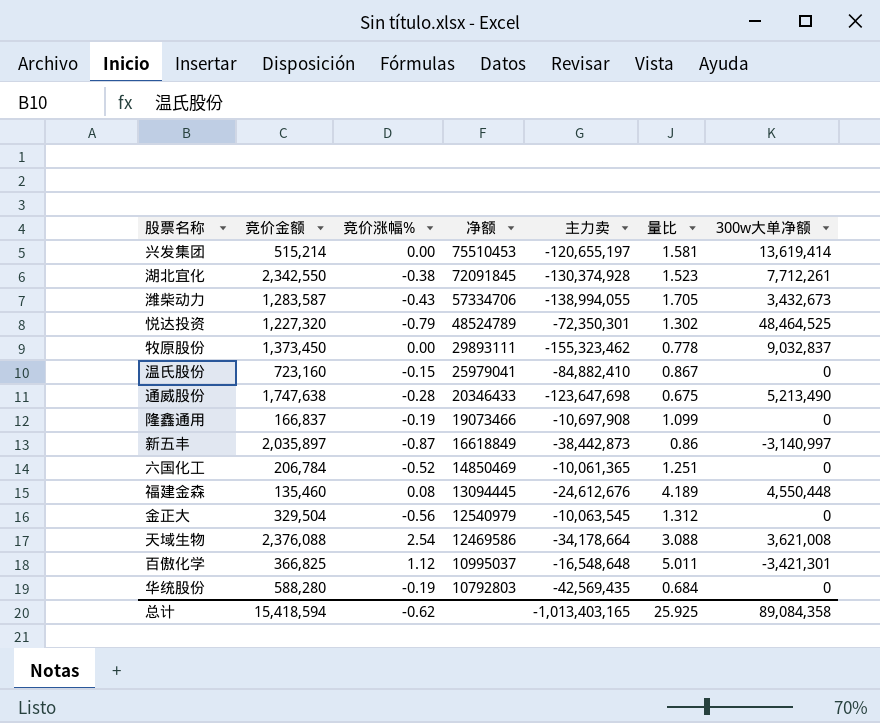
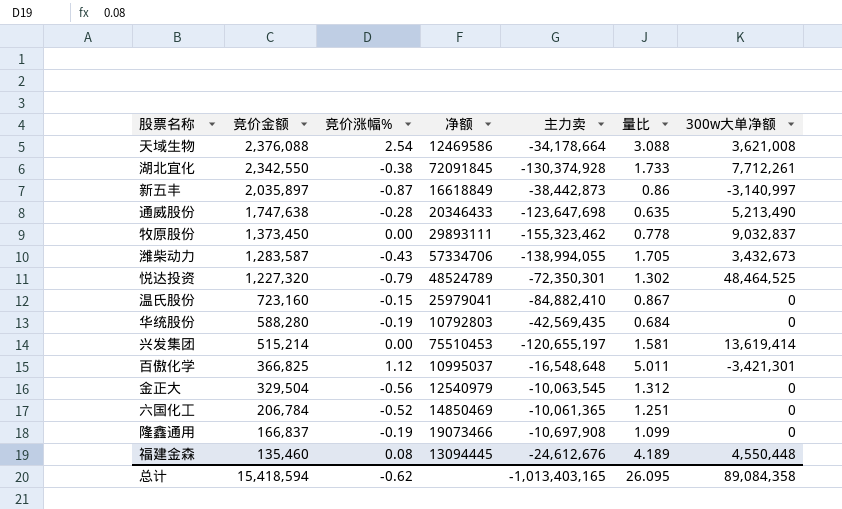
row order: 净额 descending -> 竞价金额 descending
湖北宜化 | 量比: 1.523 -> 1.733
通威股份 | 量比: 0.675 -> 0.635
总计 | 量比: 25.925 -> 26.095

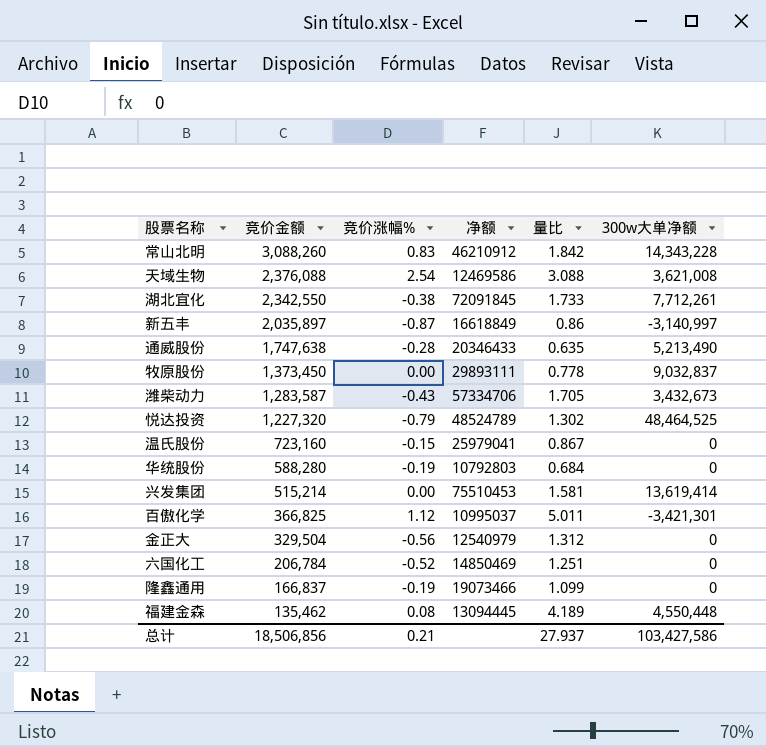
column 主力卖 | position: 5 -> none
row 常山北明: none -> 3,088,260 | 0.83 | 46210912 | 1.842 | 14,343,228
福建金森 | 竞价金额: 135,460 -> 135,462
总计 | 竞价金额: 15,418,594 -> 18,506,856
总计 | 竞价涨幅%: -0.62 -> 0.21
总计 | 量比: 26.095 -> 27.937
总计 | 300w大单净额: 89,084,358 -> 103,427,586

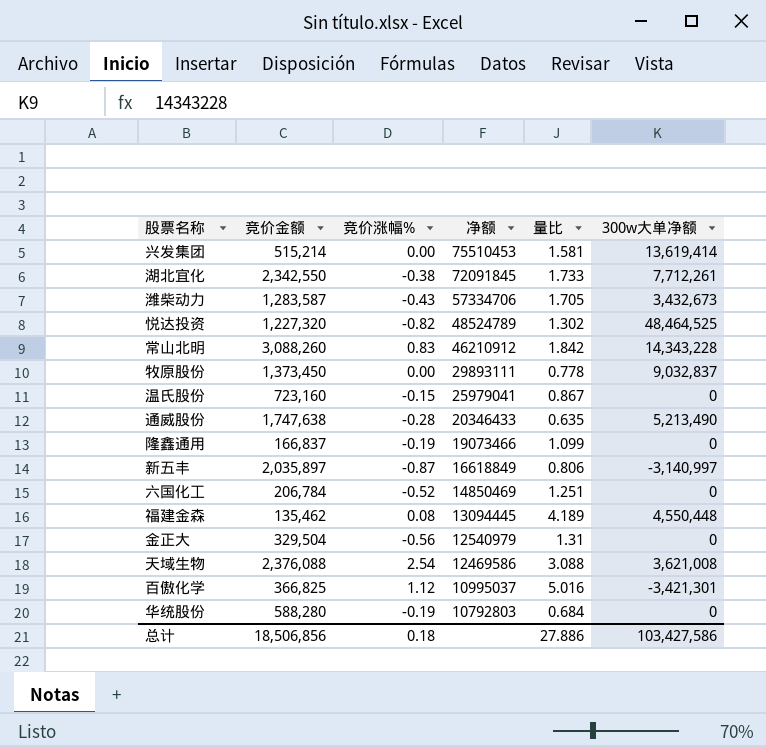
row order: 竞价金额 descending -> 净额 descending
悦达投资 | 竞价涨幅%: -0.79 -> -0.82
新五丰 | 量比: 0.86 -> 0.806
金正大 | 量比: 1.312 -> 1.31
百傲化学 | 量比: 5.011 -> 5.016
总计 | 竞价涨幅%: 0.21 -> 0.18
总计 | 量比: 27.937 -> 27.886

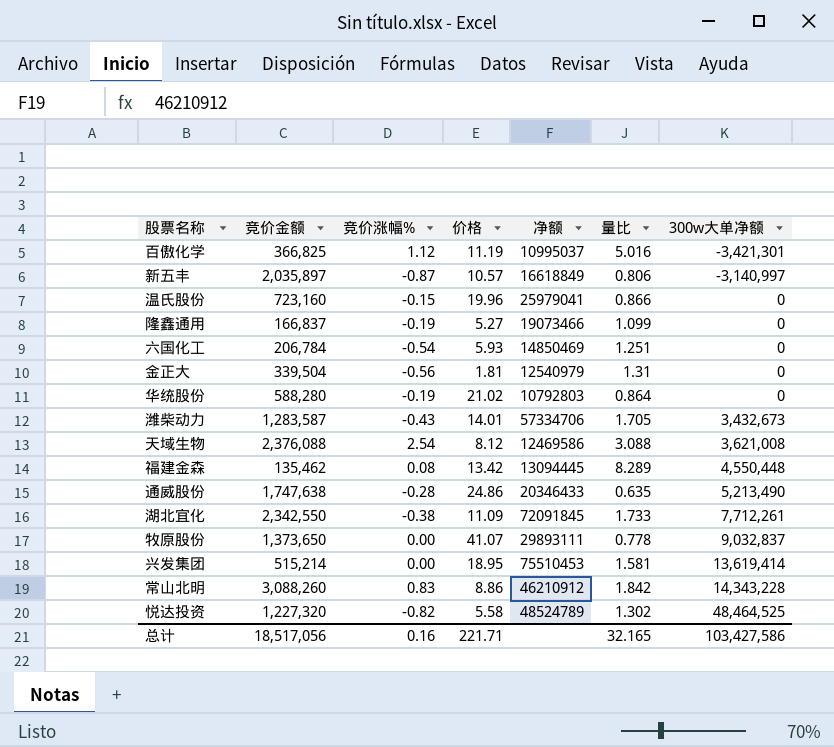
row order: 净额 descending -> 300w大单净额 ascending
column 价格 | position: none -> 4
温氏股份 | 量比: 0.867 -> 0.866
六国化工 | 竞价涨幅%: -0.52 -> -0.54
金正大 | 竞价金额: 329,504 -> 339,504
华统股份 | 量比: 0.684 -> 0.864
福建金森 | 量比: 4.189 -> 8.289
牧原股份 | 竞价金额: 1,373,450 -> 1,373,650
总计 | 竞价金额: 18,506,856 -> 18,517,056
总计 | 竞价涨幅%: 0.18 -> 0.16
总计 | 量比: 27.886 -> 32.165

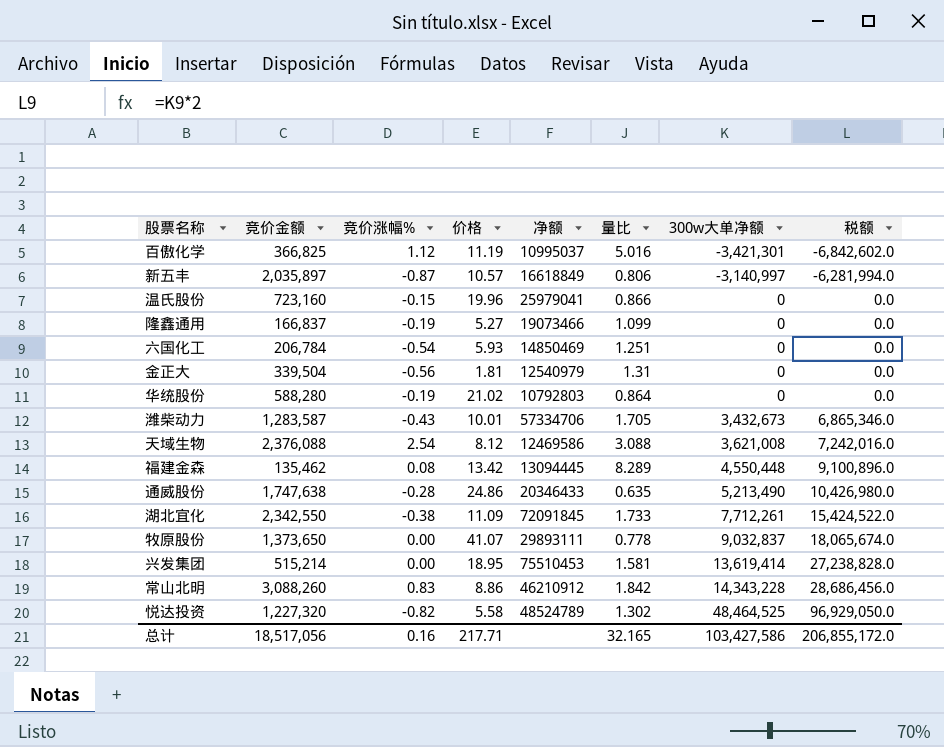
column 税额 | formula: none -> [300w大单净额] * 2
潍柴动力 | 价格: 14.01 -> 10.01
总计 | 价格: 221.71 -> 217.71

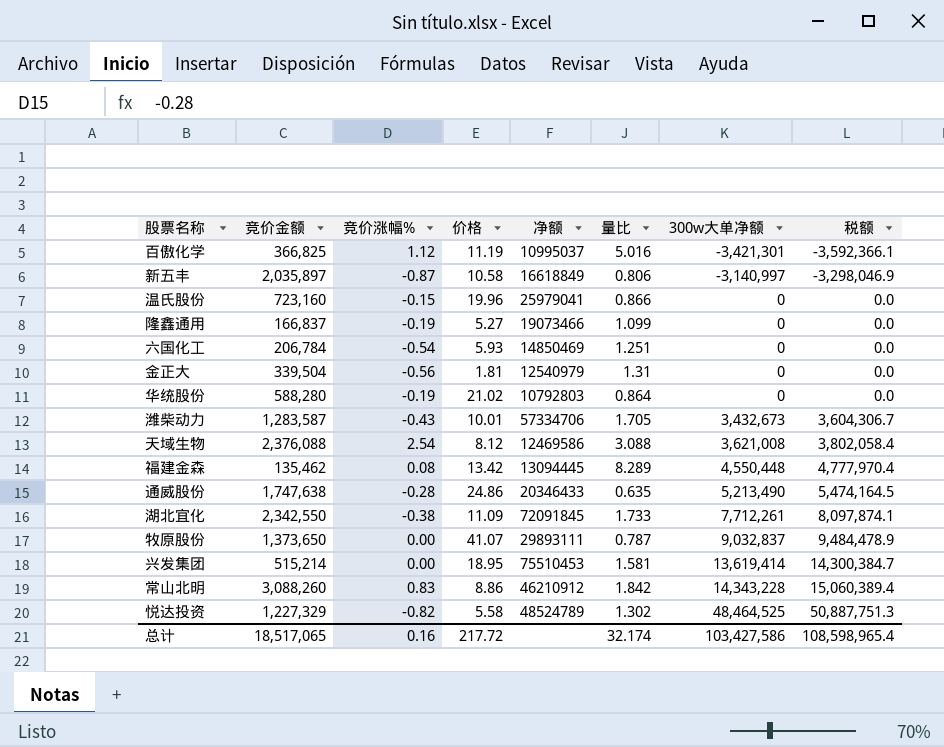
column 税额 | formula: [300w大单净额] * 2 -> [300w大单净额] * 1.05
新五丰 | 价格: 10.57 -> 10.58
牧原股份 | 量比: 0.778 -> 0.787
悦达投资 | 竞价金额: 1,227,320 -> 1,227,329
总计 | 竞价金额: 18,517,056 -> 18,517,065
总计 | 价格: 217.71 -> 217.72
总计 | 量比: 32.165 -> 32.174
总计 | 税额: 206,855,172.0 -> 108,598,965.4

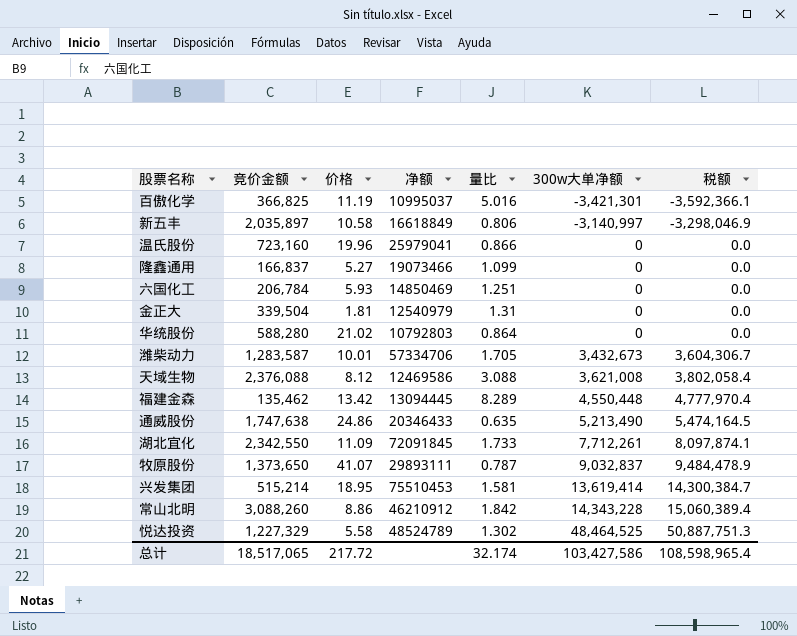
column 竞价涨幅% | position: 3 -> none

